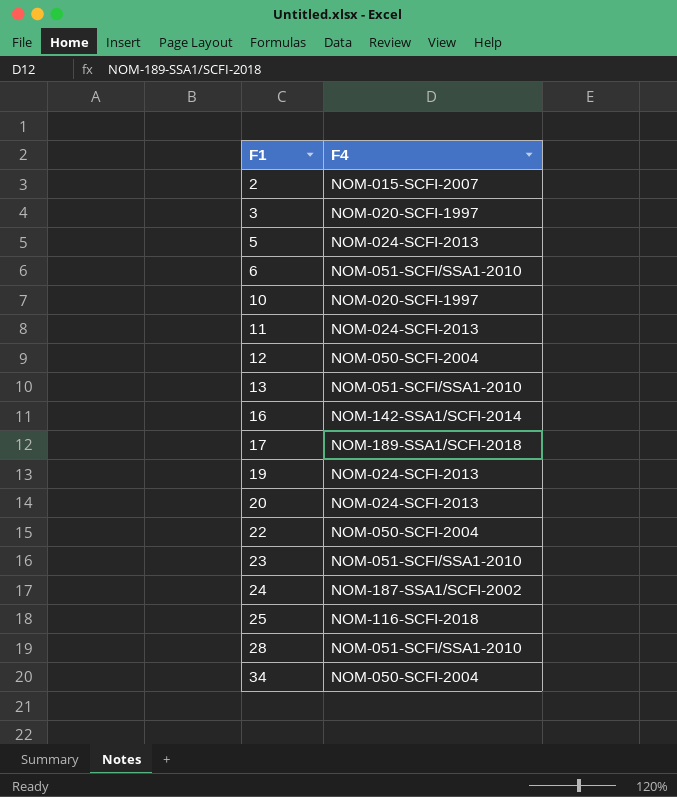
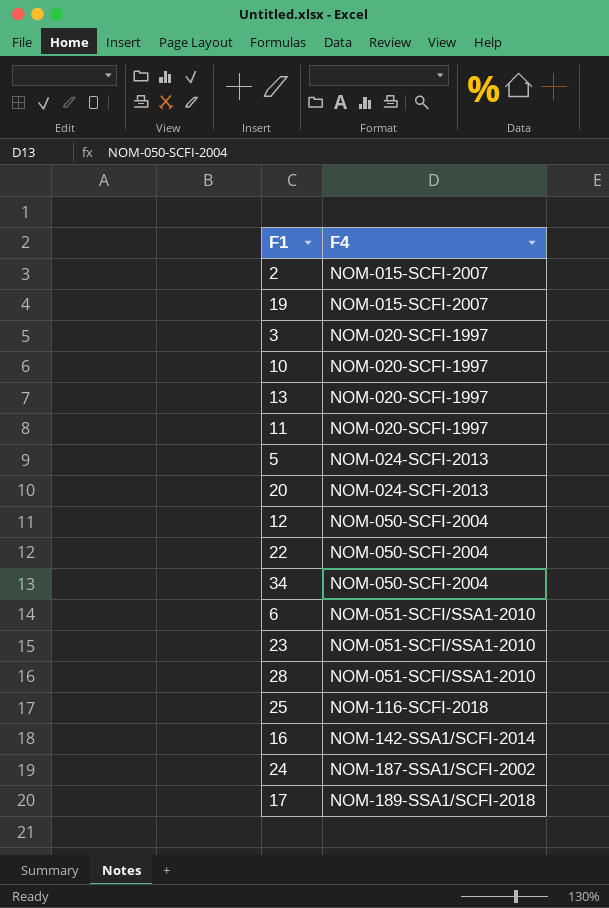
row order: F1 ascending -> F4 ascending
19 | F4: NOM-024-SCFI-2013 -> NOM-015-SCFI-2007
13 | F4: NOM-051-SCFI/SSA1-2010 -> NOM-020-SCFI-1997
11 | F4: NOM-024-SCFI-2013 -> NOM-020-SCFI-1997

